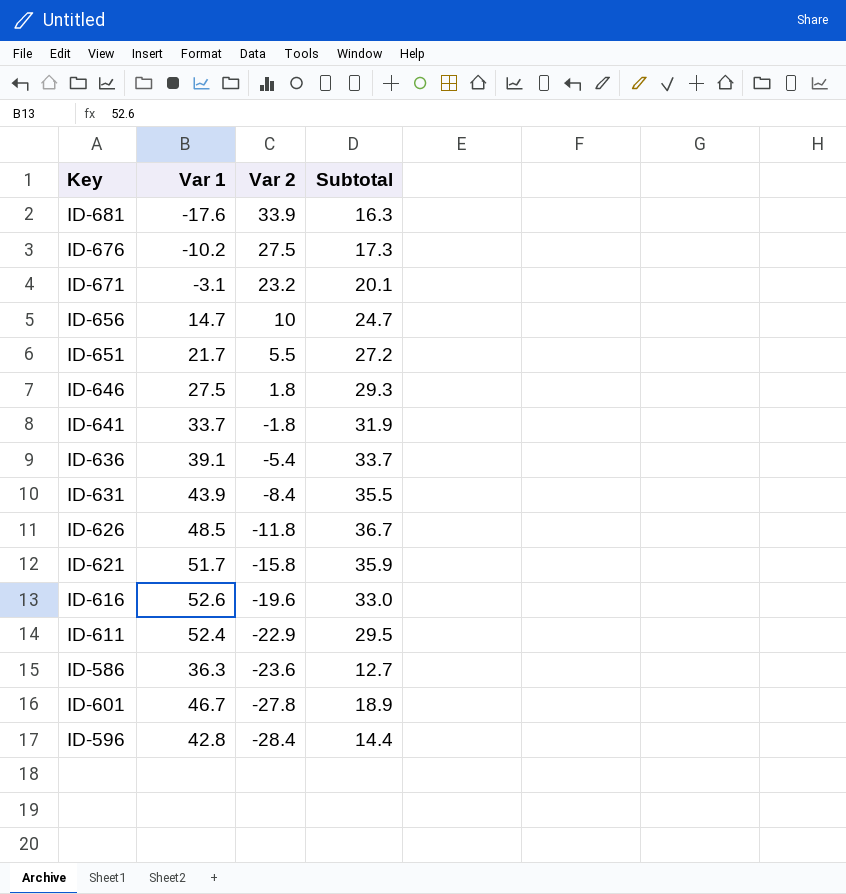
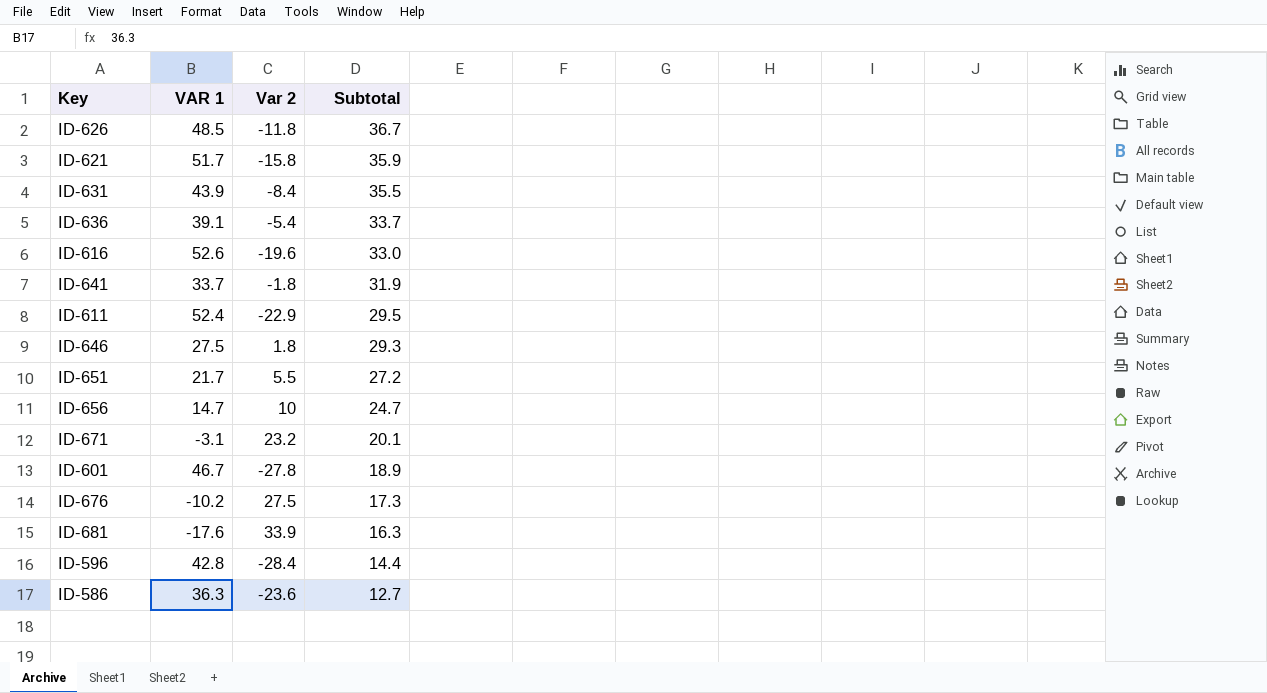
row order: Var 2 descending -> Subtotal descending
column name: Var 1 -> VAR 1

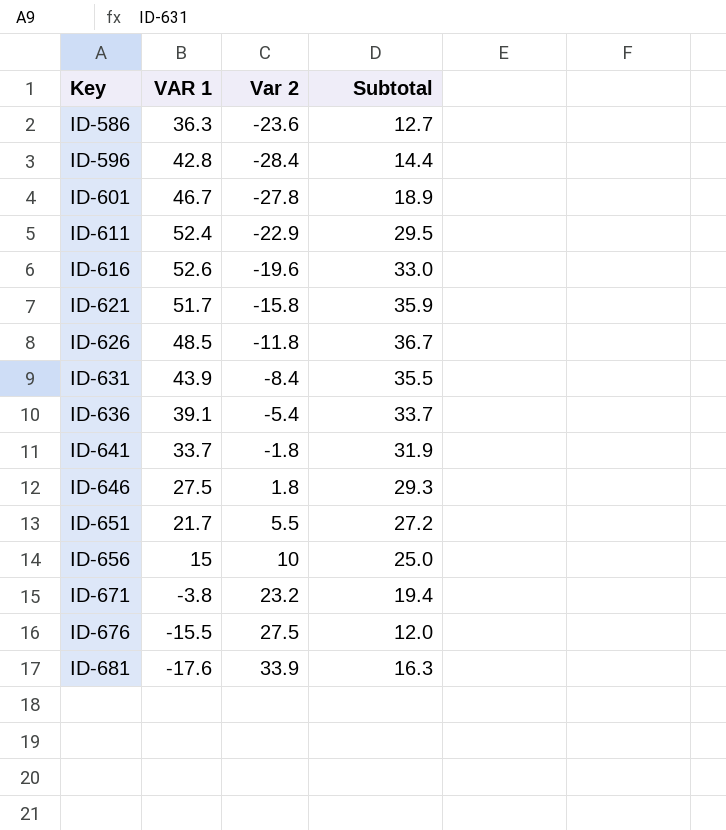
row order: Subtotal descending -> Key ascending
ID-656 | VAR 1: 14.7 -> 15
ID-656 | Subtotal: 24.7 -> 25.0
ID-671 | VAR 1: -3.1 -> -3.8
ID-671 | Subtotal: 20.1 -> 19.4
ID-676 | VAR 1: -10.2 -> -15.5
ID-676 | Subtotal: 17.3 -> 12.0

